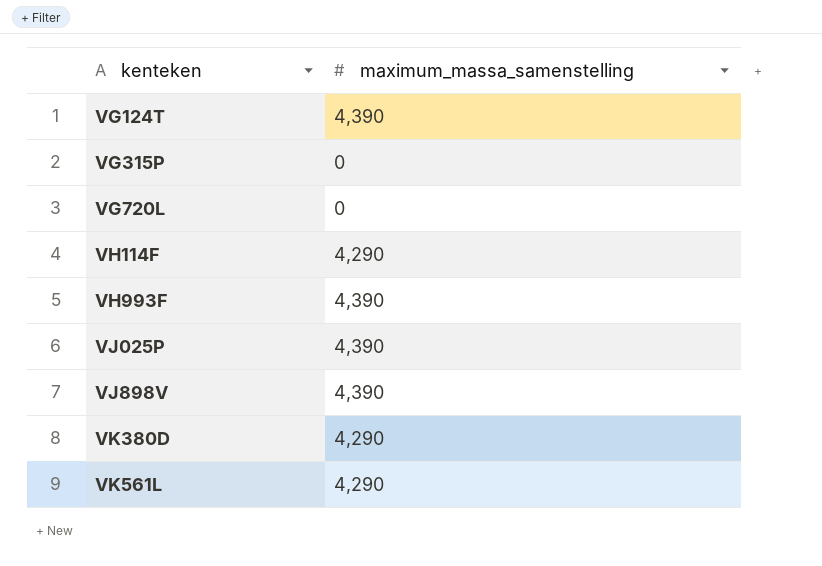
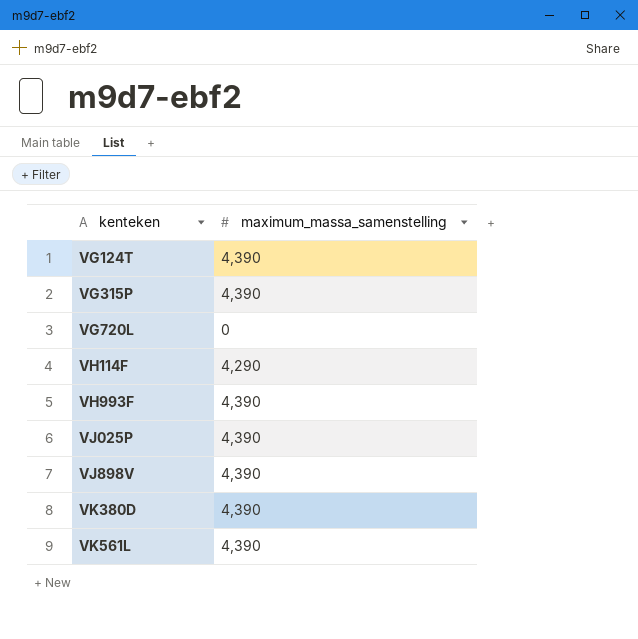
VG315P | maximum_massa_samenstelling: 0 -> 4,390
VK380D | maximum_massa_samenstelling: 4,290 -> 4,390
VK561L | maximum_massa_samenstelling: 4,290 -> 4,390

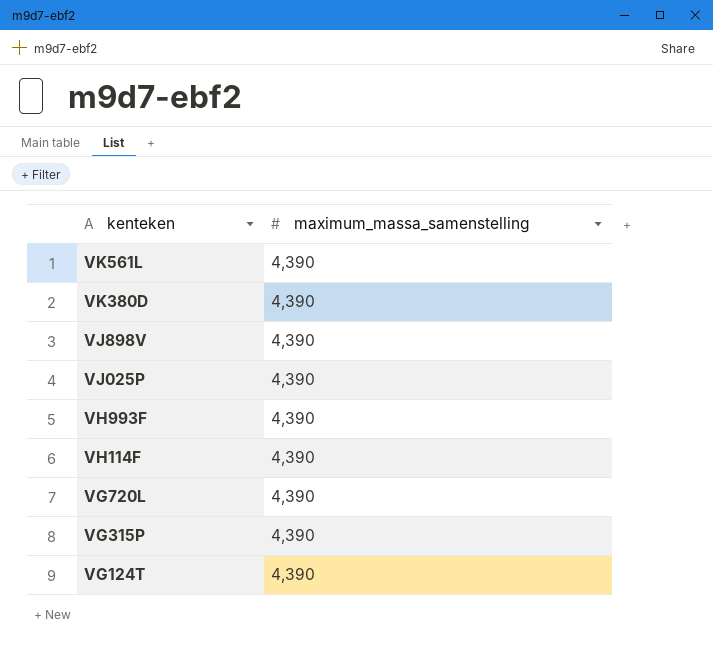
row order: kenteken ascending -> kenteken descending
VH114F | maximum_massa_samenstelling: 4,290 -> 4,390
VG720L | maximum_massa_samenstelling: 0 -> 4,390

